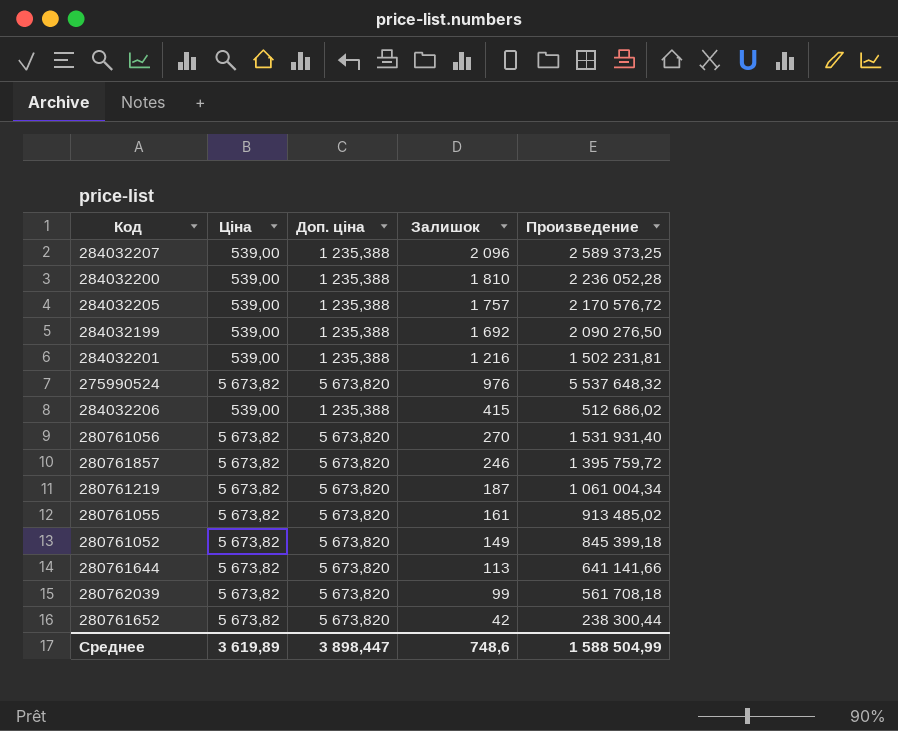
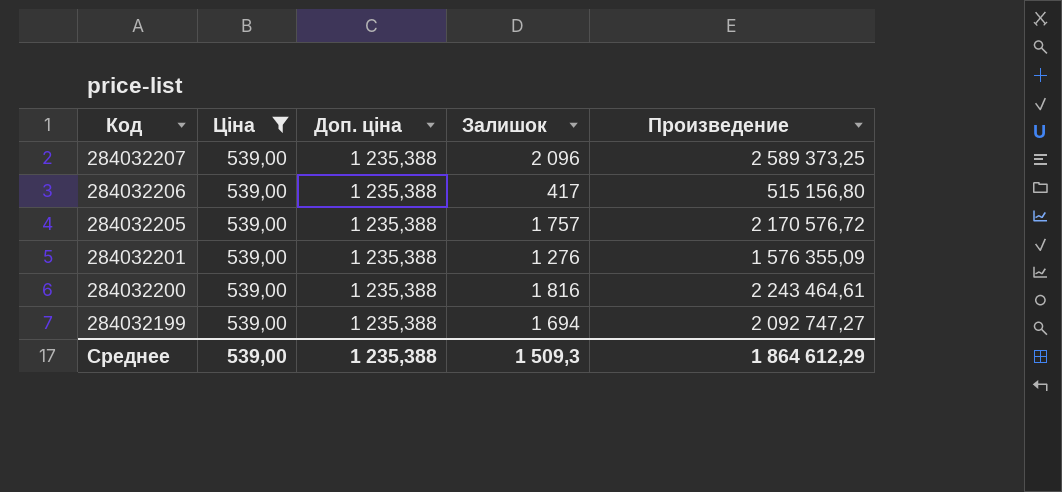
filter: none -> Ціна = 539,00
row order: Залишок descending -> Код descending
284032206 | Залишок: 415 -> 417
284032206 | Произведение: 512 686,02 -> 515 156,80
284032201 | Залишок: 1 216 -> 1 276
284032201 | Произведение: 1 502 231,81 -> 1 576 355,09
284032200 | Залишок: 1 810 -> 1 816
284032200 | Произведение: 2 236 052,28 -> 2 243 464,61
284032199 | Залишок: 1 692 -> 1 694
284032199 | Произведение: 2 090 276,50 -> 2 092 747,27
Среднее | Ціна: 3 619,89 -> 539,00
Среднее | Доп. ціна: 3 898,447 -> 1 235,388
Среднее | Залишок: 748,6 -> 1 509,3
Среднее | Произведение: 1 588 504,99 -> 1 864 612,29

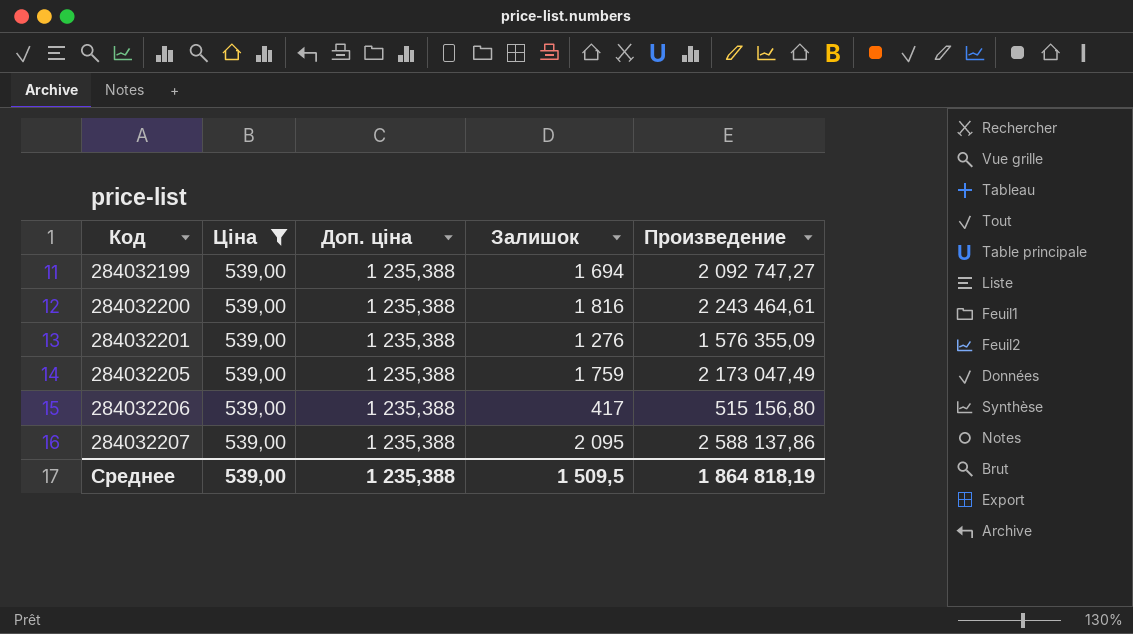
row order: Код descending -> Код ascending
284032205 | Залишок: 1 757 -> 1 759
284032205 | Произведение: 2 170 576,72 -> 2 173 047,49
284032207 | Залишок: 2 096 -> 2 095
284032207 | Произведение: 2 589 373,25 -> 2 588 137,86
Среднее | Залишок: 1 509,3 -> 1 509,5
Среднее | Произведение: 1 864 612,29 -> 1 864 818,19

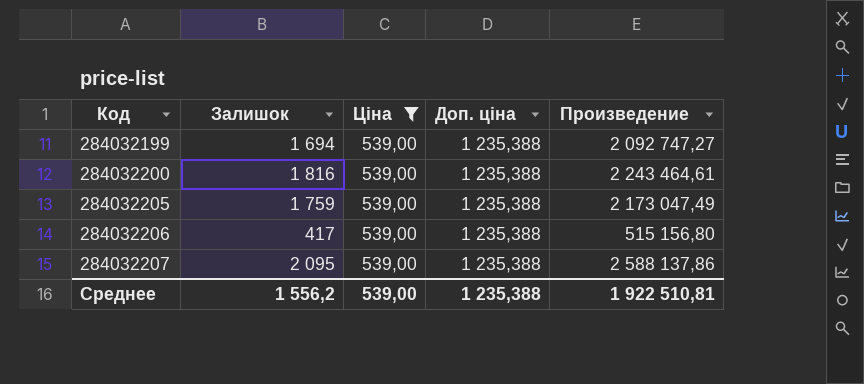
column Залишок | position: 4 -> 2
row 284032201: 539,00 | 1 235,388 | 1 276 | 1 576 355,09 -> none
Среднее | Залишок: 1 509,5 -> 1 556,2
Среднее | Произведение: 1 864 818,19 -> 1 922 510,81

